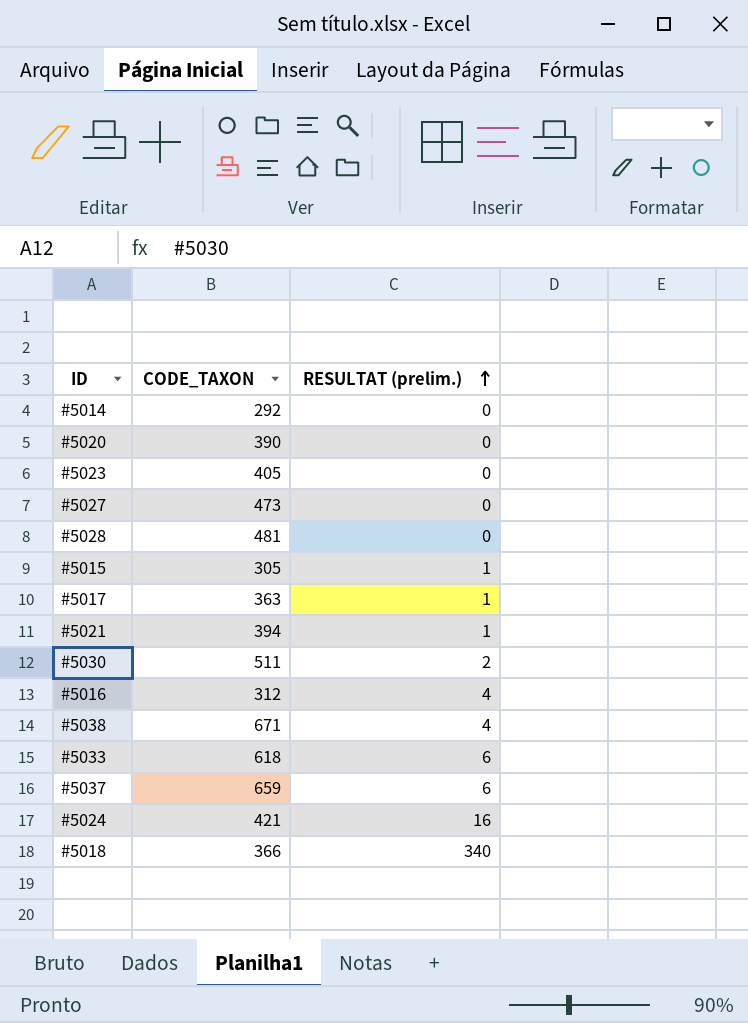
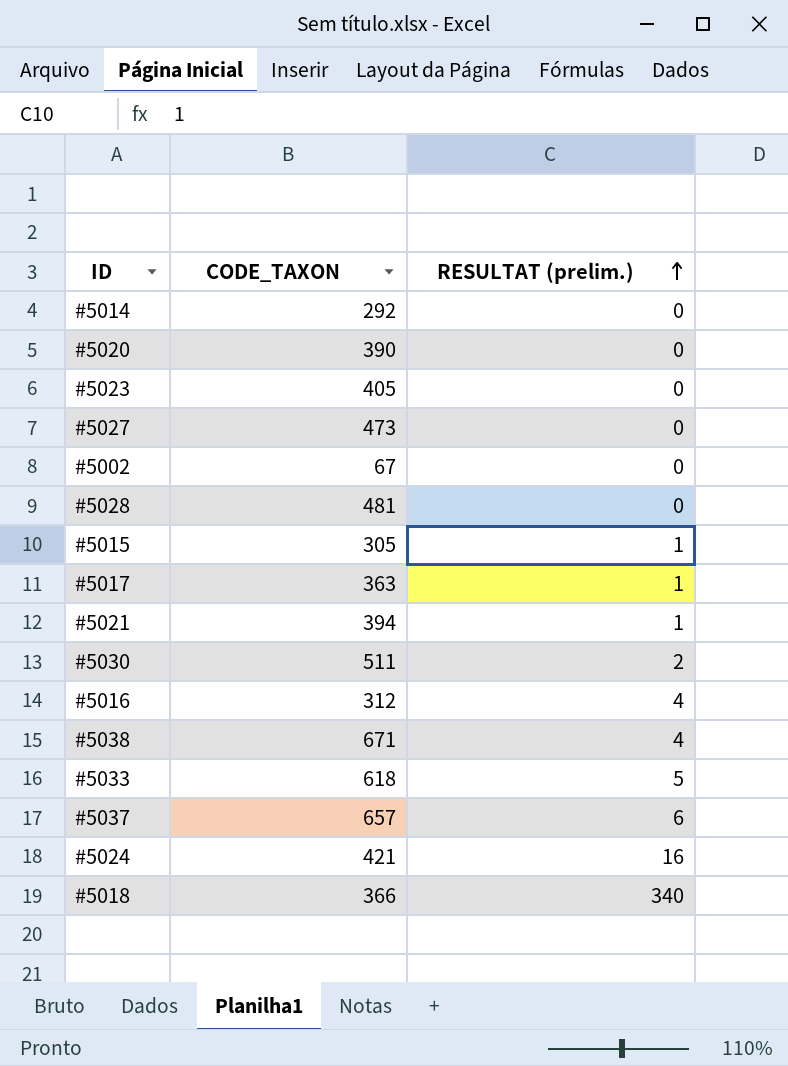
row #5002: none -> 67 | 0
#5033 | RESULTAT (prelim.): 6 -> 5
#5037 | CODE_TAXON: 659 -> 657

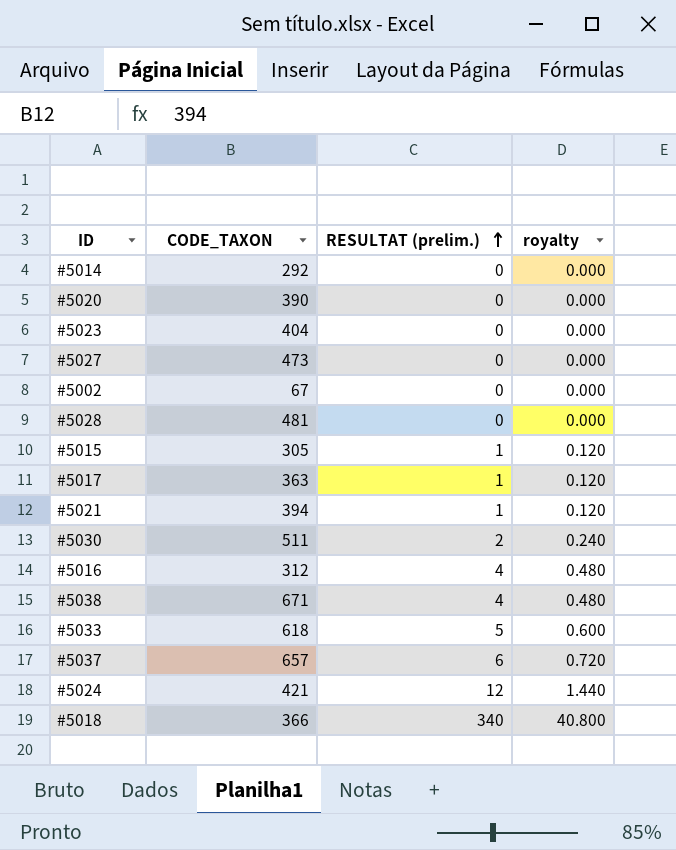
column royalty | formula: none -> [RESULTAT (prelim.)] * 0.12
#5023 | CODE_TAXON: 405 -> 404
#5024 | RESULTAT (prelim.): 16 -> 12

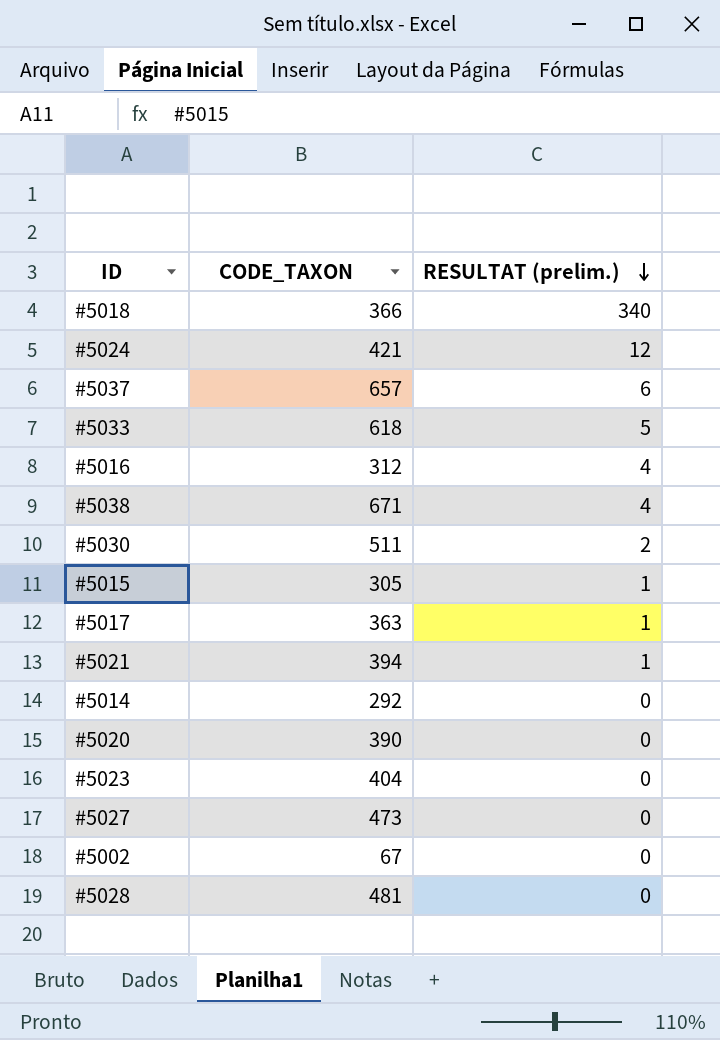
row order: RESULTAT (prelim.) ascending -> RESULTAT (prelim.) descending
column royalty | formula: [RESULTAT (prelim.)] * 0.12 -> none

